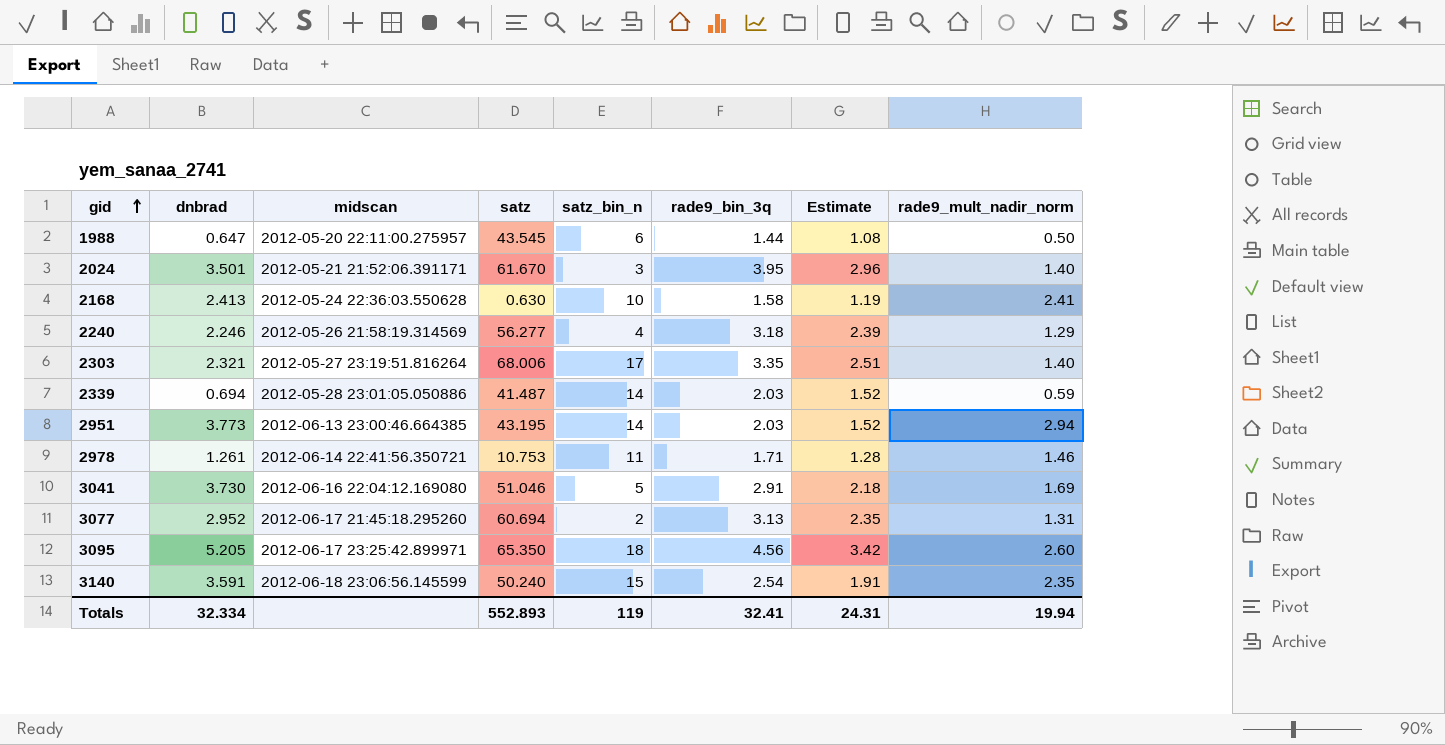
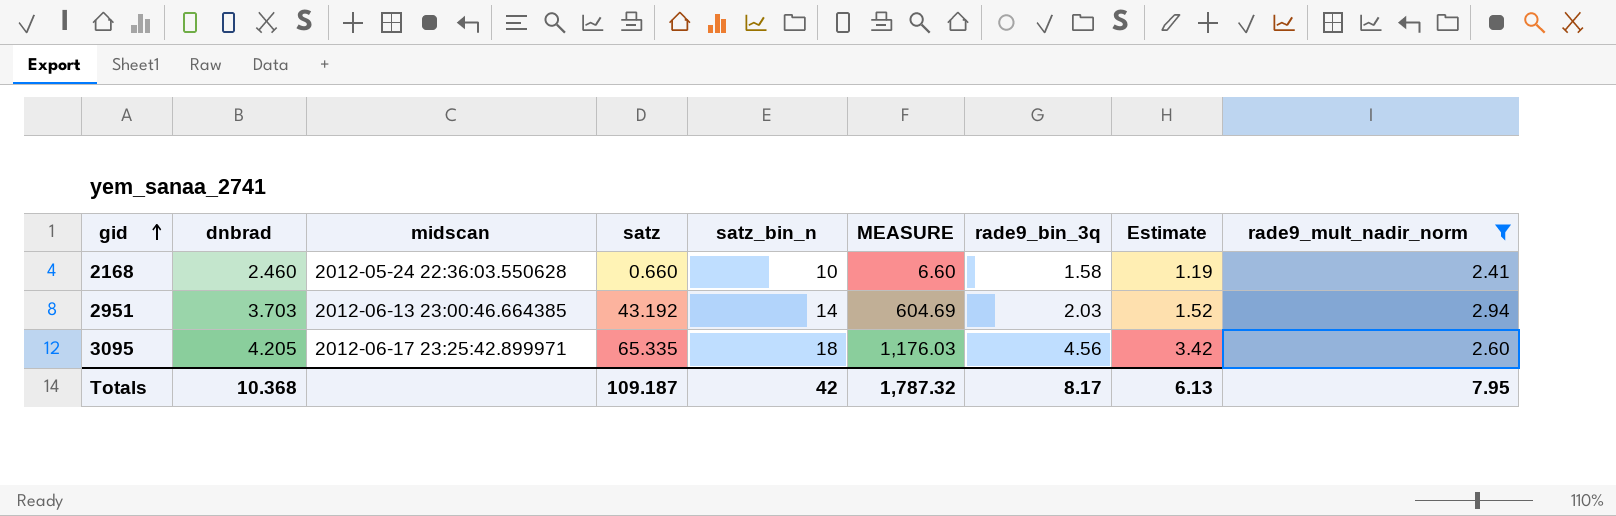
filter: none -> rade9_mult_nadir_norm >= 2.41
column MEASURE | formula: none -> [satz] * [satz_bin_n]
2168 | dnbrad: 2.413 -> 2.460
2168 | satz: 0.630 -> 0.660
2951 | dnbrad: 3.773 -> 3.703
2951 | satz: 43.195 -> 43.192
3095 | dnbrad: 5.205 -> 4.205
3095 | satz: 65.350 -> 65.335
Totals | dnbrad: 32.334 -> 10.368
Totals | satz: 552.893 -> 109.187
Totals | satz_bin_n: 119 -> 42
Totals | rade9_bin_3q: 32.41 -> 8.17
Totals | Estimate: 24.31 -> 6.13
Totals | rade9_mult_nadir_norm: 19.94 -> 7.95

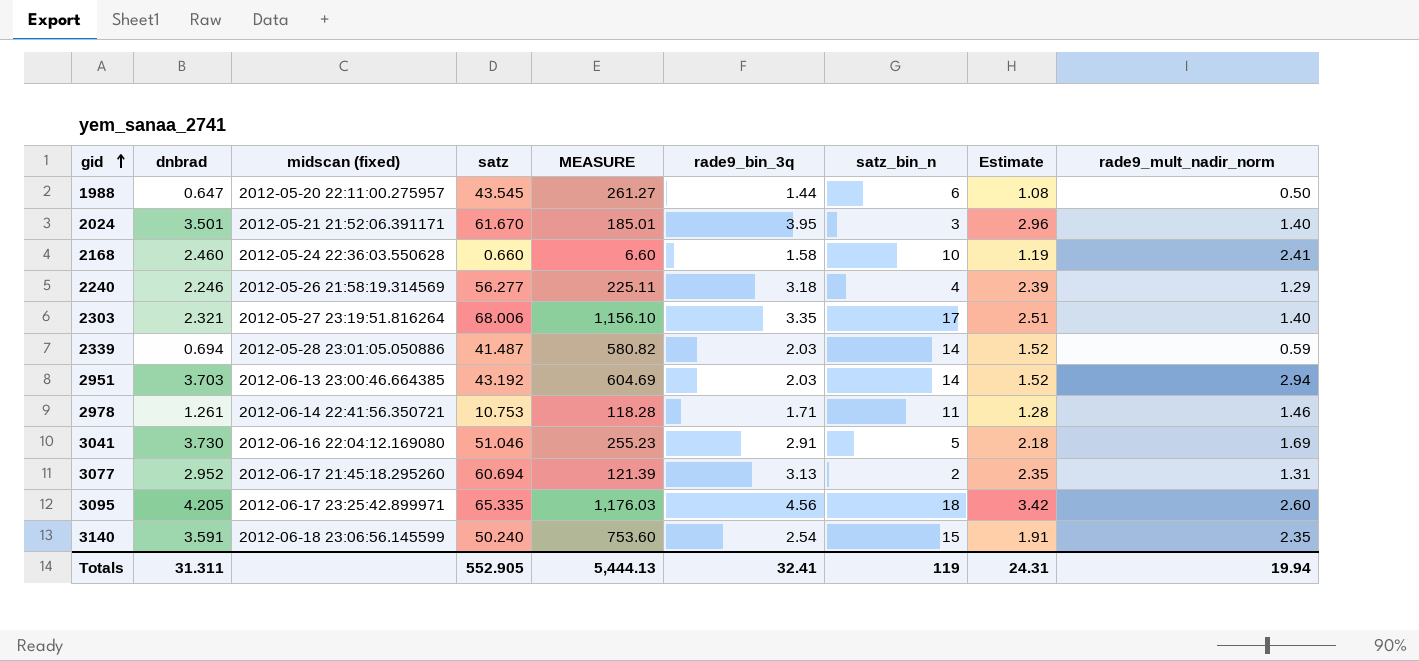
filter: rade9_mult_nadir_norm >= 2.41 -> none
column name: midscan -> midscan (fixed)
column satz_bin_n | position: 5 -> 7
Totals | dnbrad: 10.368 -> 31.311
Totals | satz: 109.187 -> 552.905
Totals | MEASURE: 1,787.32 -> 5,444.13
Totals | rade9_bin_3q: 8.17 -> 32.41
Totals | satz_bin_n: 42 -> 119
Totals | Estimate: 6.13 -> 24.31
Totals | rade9_mult_nadir_norm: 7.95 -> 19.94

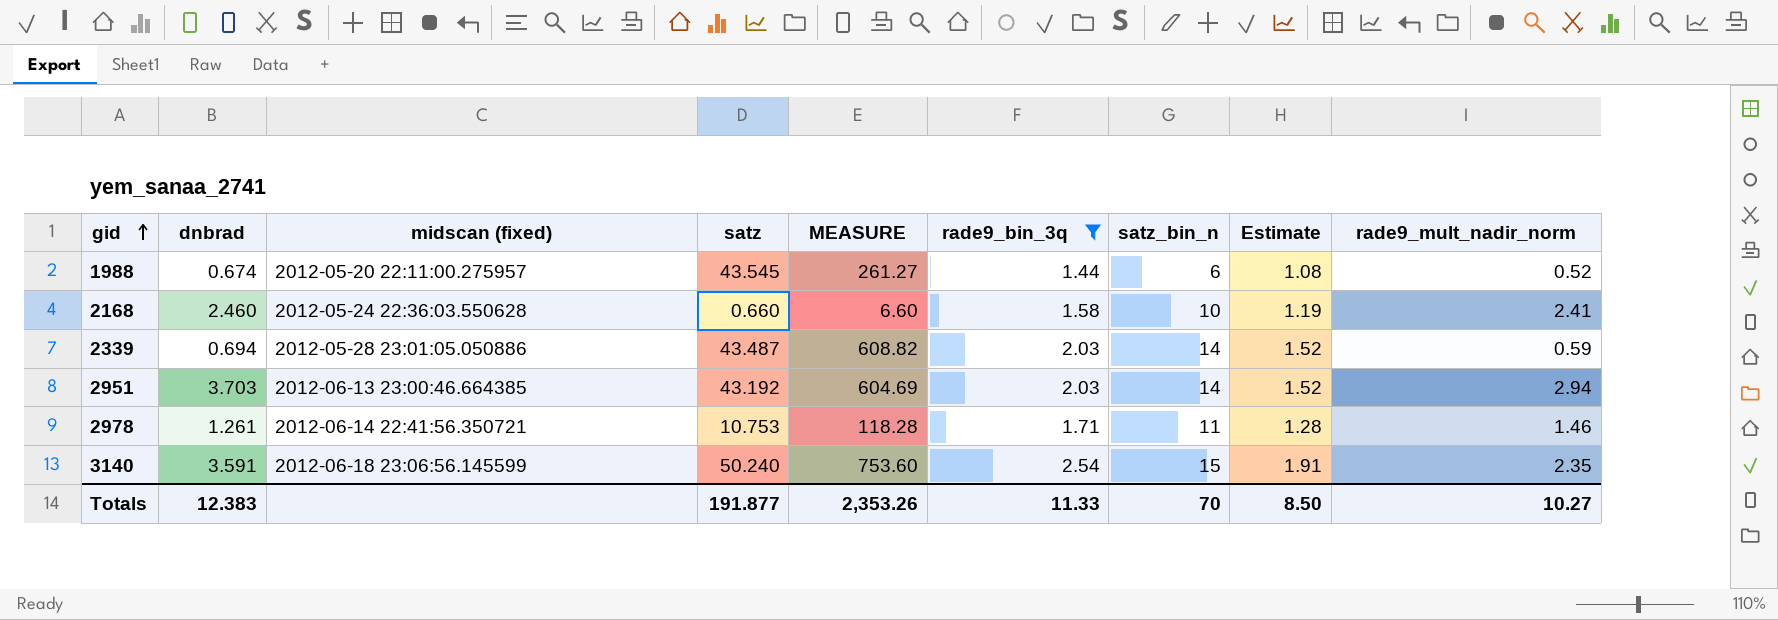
filter: none -> rade9_bin_3q <= 2.54
1988 | dnbrad: 0.647 -> 0.674
1988 | rade9_mult_nadir_norm: 0.50 -> 0.52
2339 | satz: 41.487 -> 43.487
2339 | MEASURE: 580.82 -> 608.82
Totals | dnbrad: 31.311 -> 12.383
Totals | satz: 552.905 -> 191.877
Totals | MEASURE: 5,444.13 -> 2,353.26
Totals | rade9_bin_3q: 32.41 -> 11.33
Totals | satz_bin_n: 119 -> 70
Totals | Estimate: 24.31 -> 8.50
Totals | rade9_mult_nadir_norm: 19.94 -> 10.27

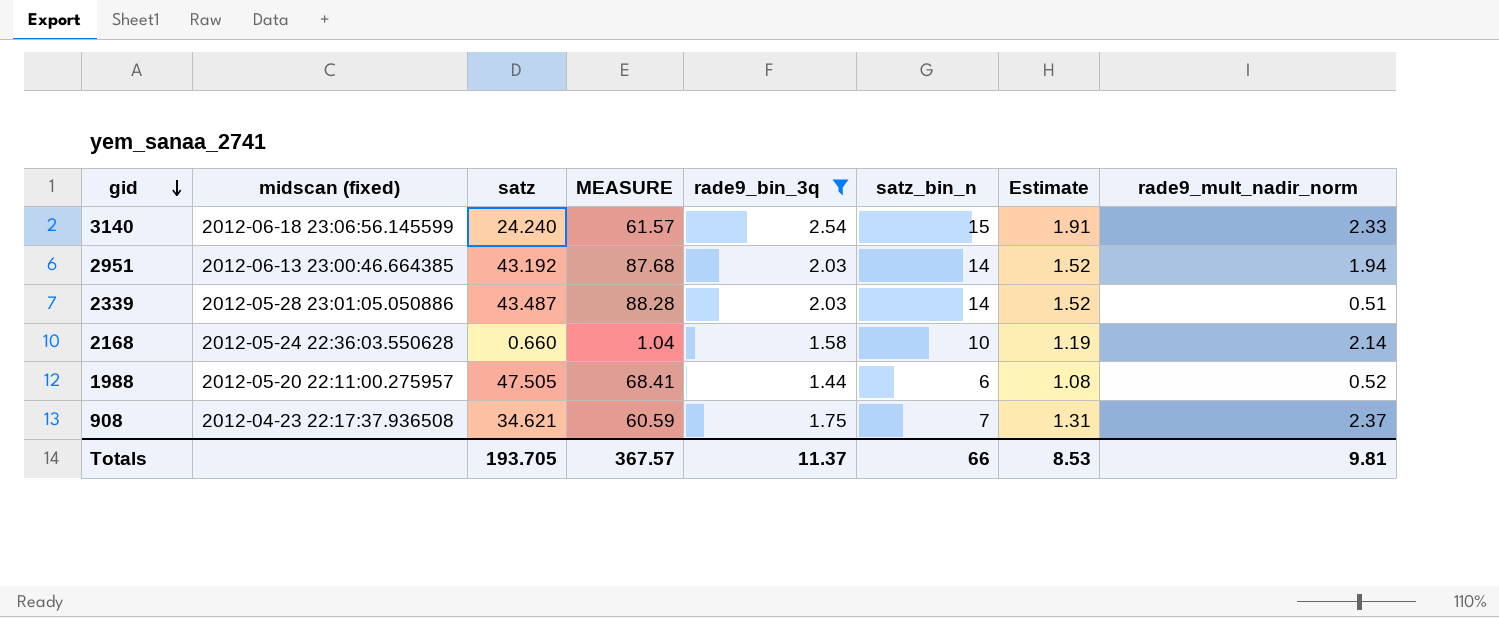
row order: gid ascending -> gid descending
column dnbrad | position: 2 -> none
column MEASURE | formula: [satz] * [satz_bin_n] -> [satz] * [rade9_bin_3q]
row 2978: 1.261 | 2012-06-14 22:41:56.350721 | 10.753 | 118.28 | 1.71 | 11 | 1.28 | 1.46 -> none
3140 | satz: 50.240 -> 24.240
3140 | rade9_mult_nadir_norm: 2.35 -> 2.33
2951 | rade9_mult_nadir_norm: 2.94 -> 1.94
2339 | rade9_mult_nadir_norm: 0.59 -> 0.51
2168 | rade9_mult_nadir_norm: 2.41 -> 2.14
1988 | satz: 43.545 -> 47.505
row 908: none -> 2012-04-23 22:17:37.936508 | 34.621 | 60.59 | 1.75 | 7 | 1.31 | 2.37
Totals | satz: 191.877 -> 193.705
Totals | MEASURE: 2,353.26 -> 367.57
Totals | rade9_bin_3q: 11.33 -> 11.37
Totals | satz_bin_n: 70 -> 66
Totals | Estimate: 8.50 -> 8.53
Totals | rade9_mult_nadir_norm: 10.27 -> 9.81

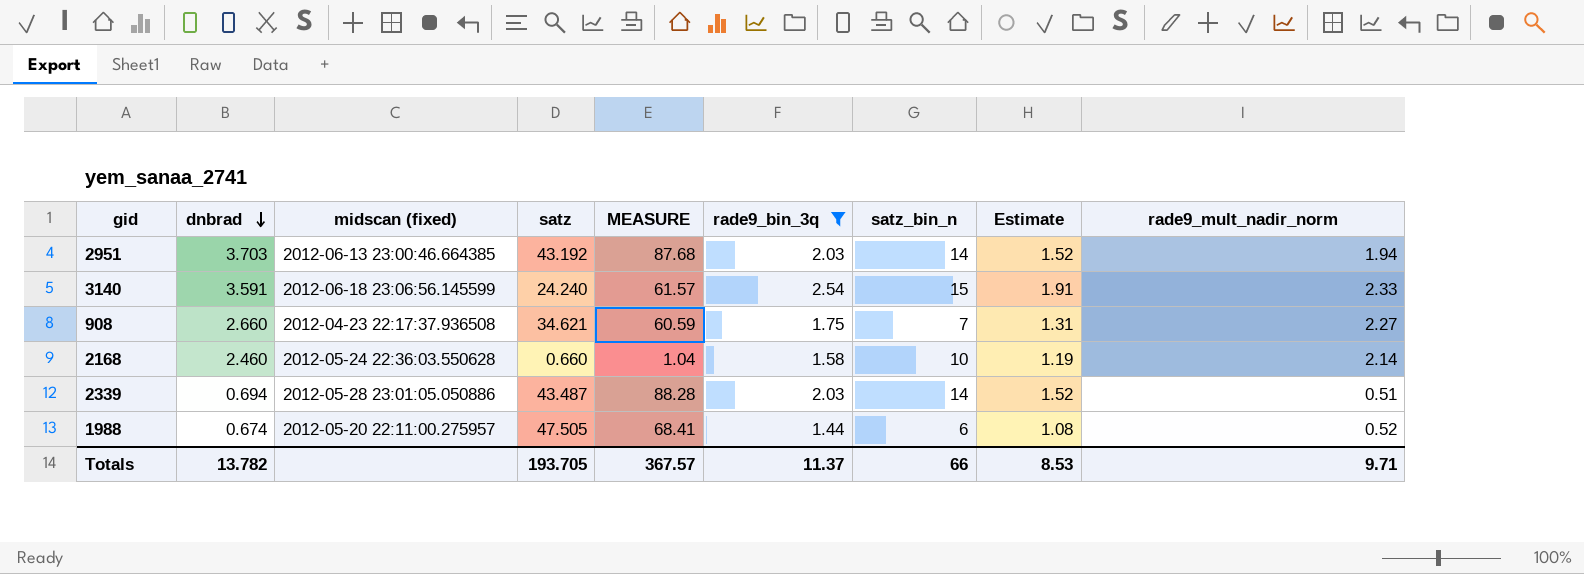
row order: gid descending -> dnbrad descending
column dnbrad | position: none -> 2
908 | rade9_mult_nadir_norm: 2.37 -> 2.27
Totals | rade9_mult_nadir_norm: 9.81 -> 9.71

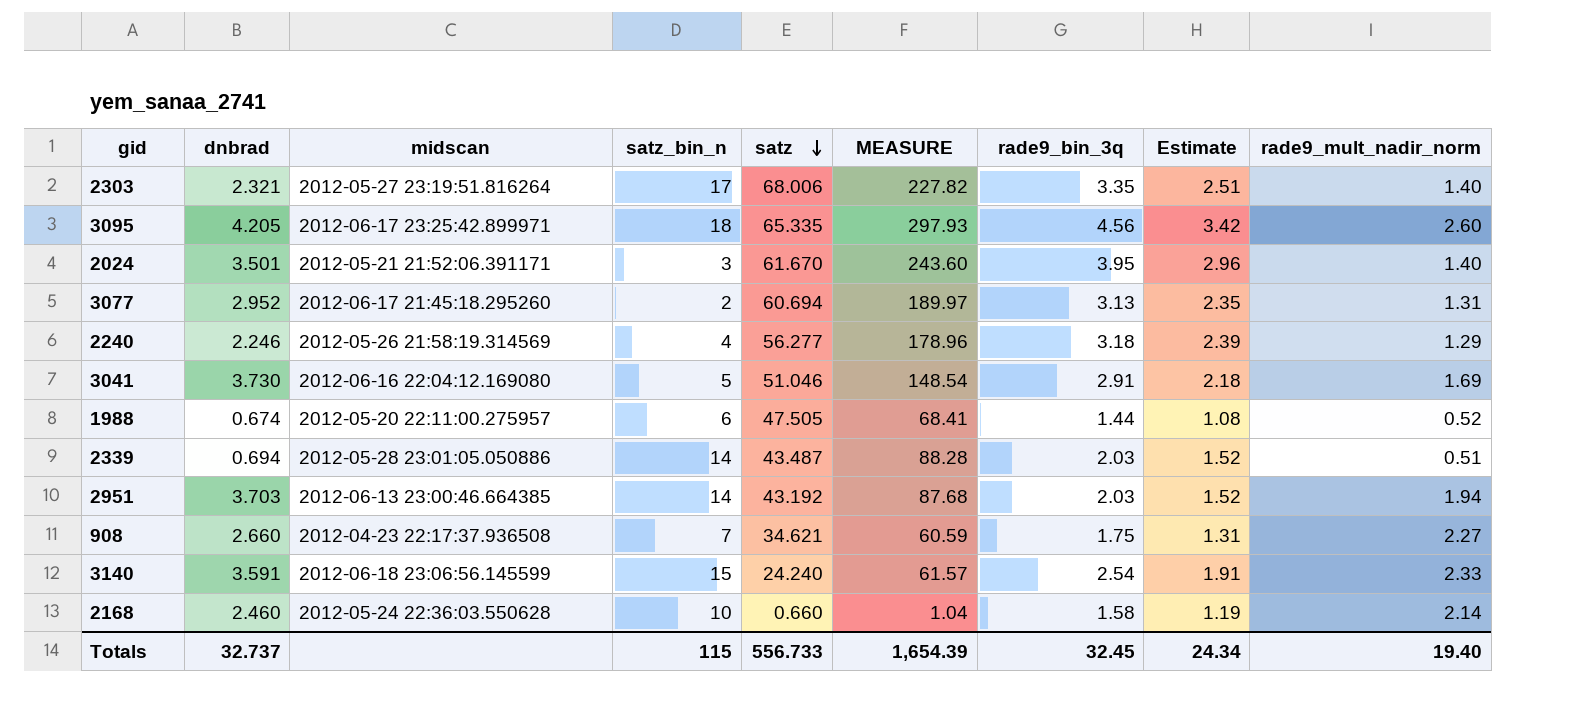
filter: rade9_bin_3q <= 2.54 -> none
row order: dnbrad descending -> satz descending
column name: midscan (fixed) -> midscan
column satz_bin_n | position: 7 -> 4
Totals | dnbrad: 13.782 -> 32.737
Totals | satz_bin_n: 66 -> 115
Totals | satz: 193.705 -> 556.733
Totals | MEASURE: 367.57 -> 1,654.39
Totals | rade9_bin_3q: 11.37 -> 32.45
Totals | Estimate: 8.53 -> 24.34
Totals | rade9_mult_nadir_norm: 9.71 -> 19.40

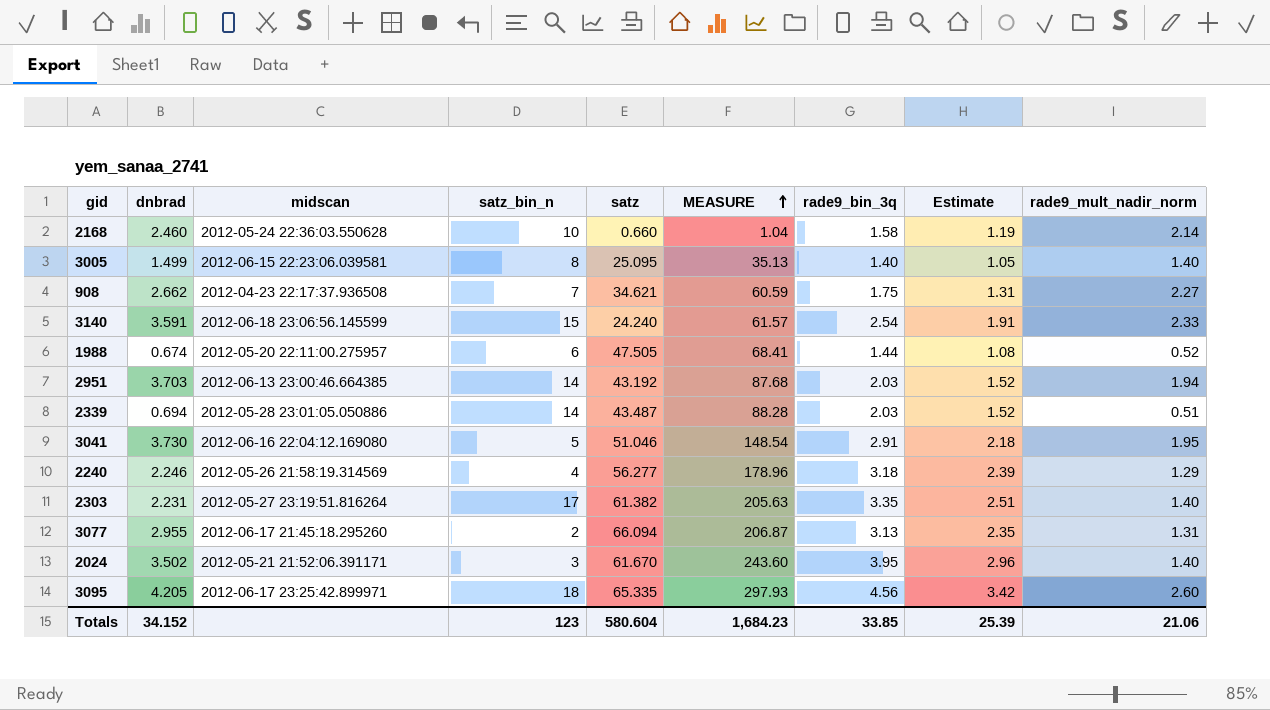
row order: satz descending -> MEASURE ascending
row 3005: none -> 1.499 | 2012-06-15 22:23:06.039581 | 8 | 25.095 | 35.13 | 1.40 | 1.05 | 1.40
908 | dnbrad: 2.660 -> 2.662
3041 | rade9_mult_nadir_norm: 1.69 -> 1.95
2303 | dnbrad: 2.321 -> 2.231
2303 | satz: 68.006 -> 61.382
2303 | MEASURE: 227.82 -> 205.63
3077 | dnbrad: 2.952 -> 2.955
3077 | satz: 60.694 -> 66.094
3077 | MEASURE: 189.97 -> 206.87
2024 | dnbrad: 3.501 -> 3.502
Totals | dnbrad: 32.737 -> 34.152
Totals | satz_bin_n: 115 -> 123
Totals | satz: 556.733 -> 580.604
Totals | MEASURE: 1,654.39 -> 1,684.23
Totals | rade9_bin_3q: 32.45 -> 33.85
Totals | Estimate: 24.34 -> 25.39
Totals | rade9_mult_nadir_norm: 19.40 -> 21.06

